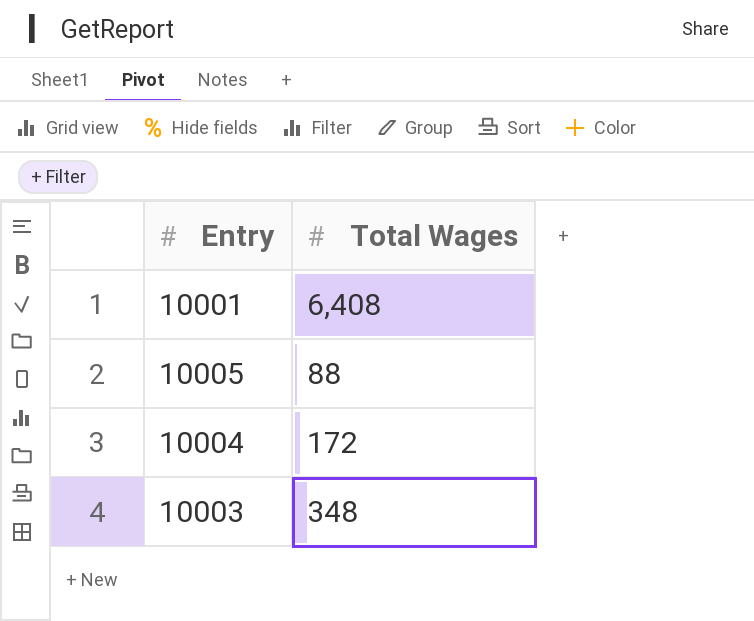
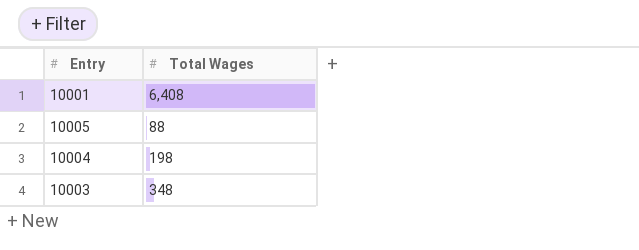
10004 | Total Wages: 172 -> 198

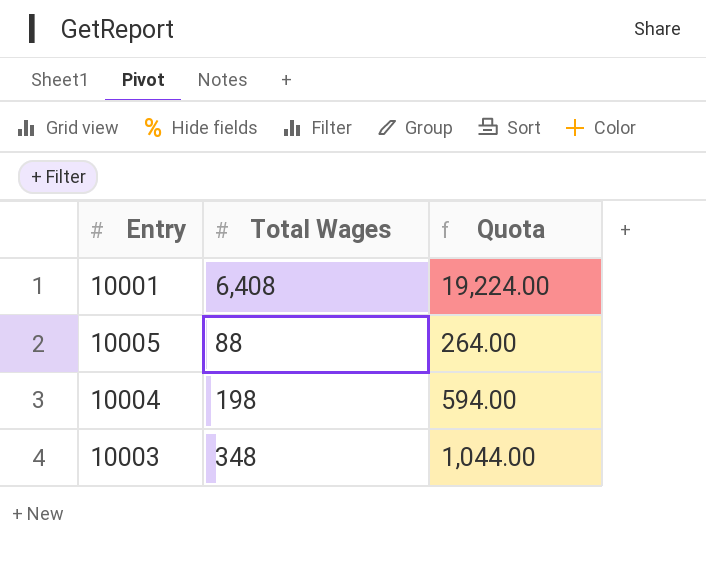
column Quota | formula: none -> [Total Wages] * 3

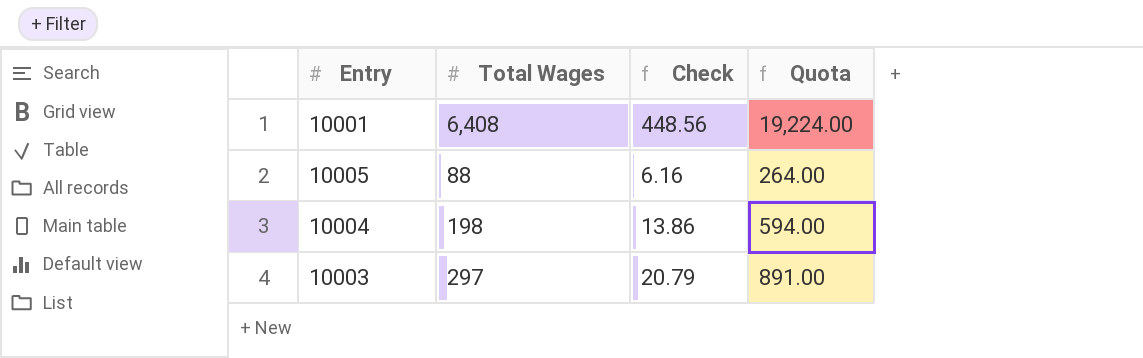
column Check | formula: none -> [Total Wages] * 0.07
10003 | Total Wages: 348 -> 297
10003 | Quota: 1,044.00 -> 891.00

